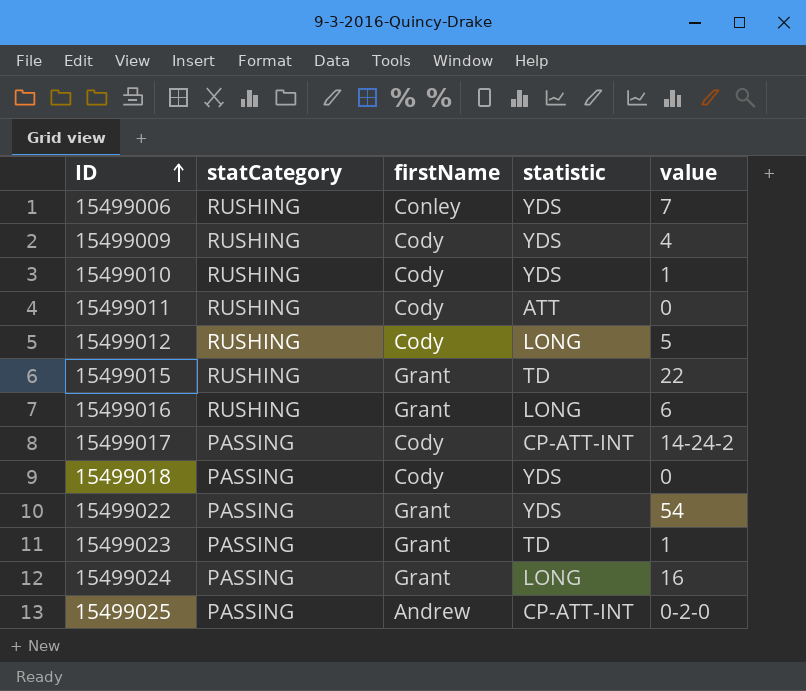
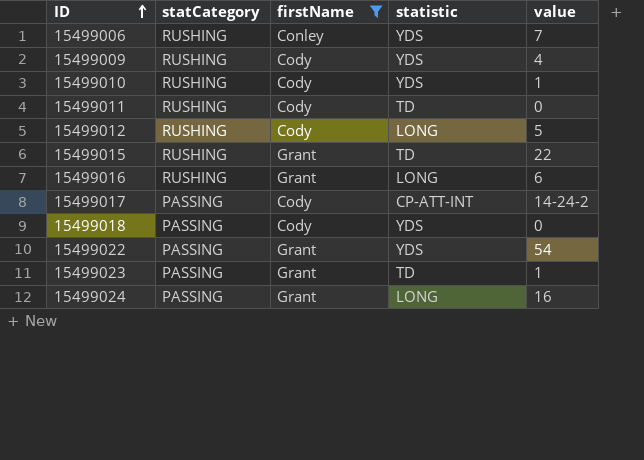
filter: none -> firstName != Andrew
15499011 | statistic: ATT -> TD

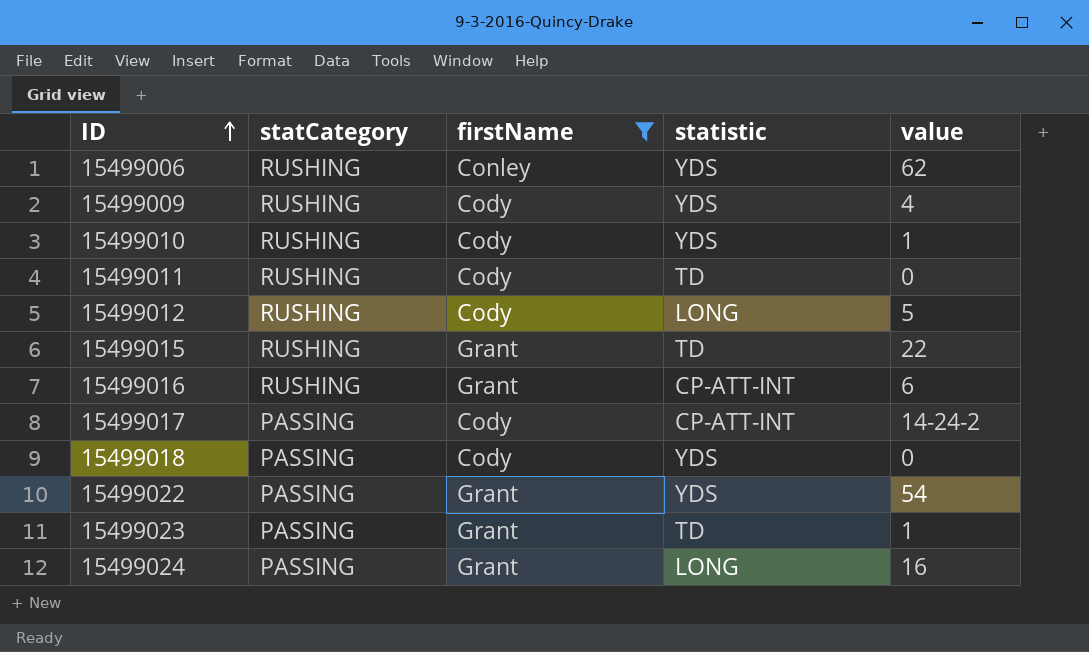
15499006 | value: 7 -> 62
15499016 | statistic: LONG -> CP-ATT-INT

